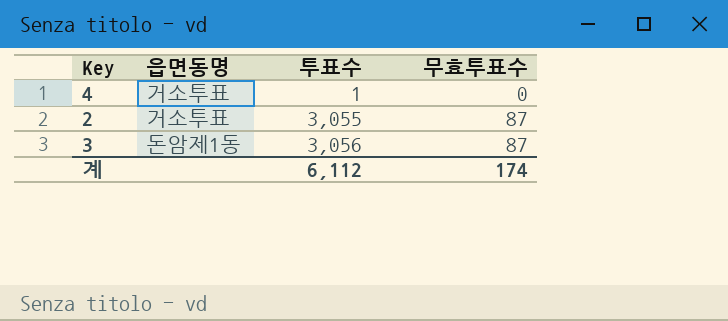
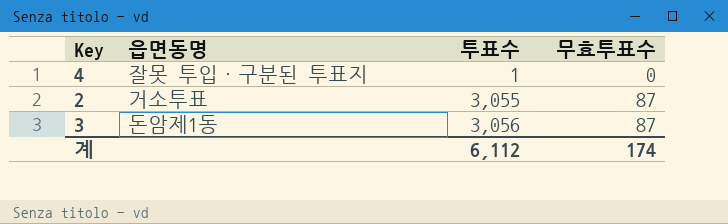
4 | 읍면동명: 거소투표 -> 잘못 투입·구분된 투표지

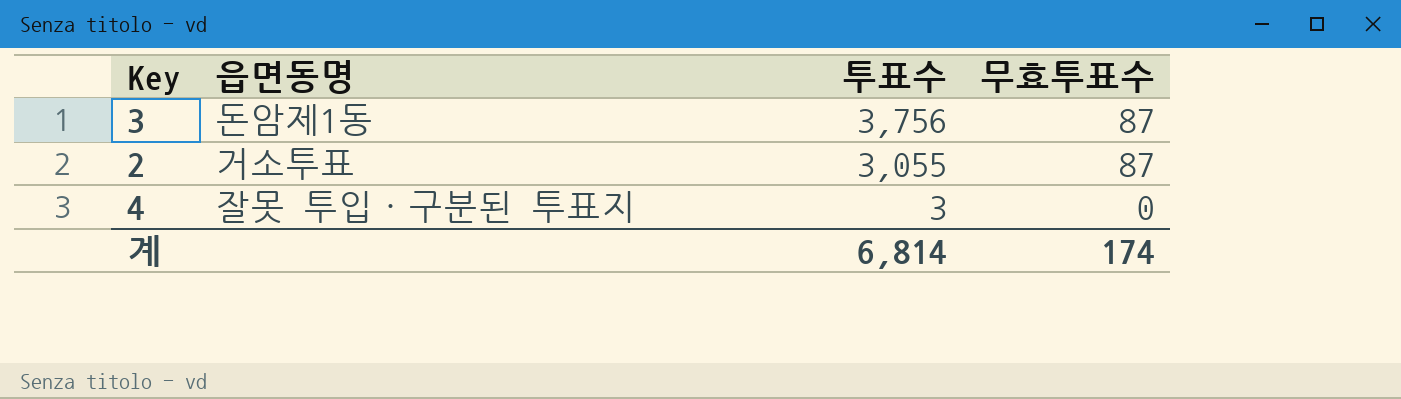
row order: 투표수 ascending -> 투표수 descending
3 | 투표수: 3,056 -> 3,756
4 | 투표수: 1 -> 3
계 | 투표수: 6,112 -> 6,814

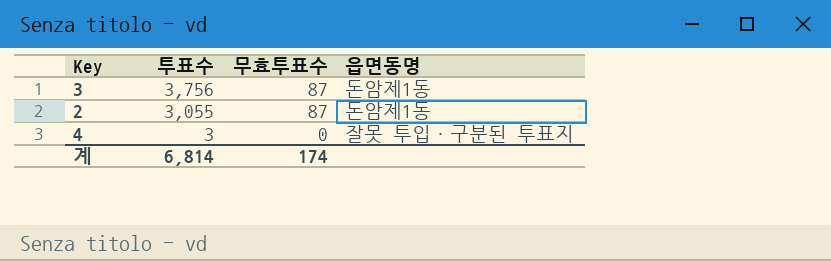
column 읍면동명 | position: 2 -> 4
2 | 읍면동명: 거소투표 -> 돈암제1동

